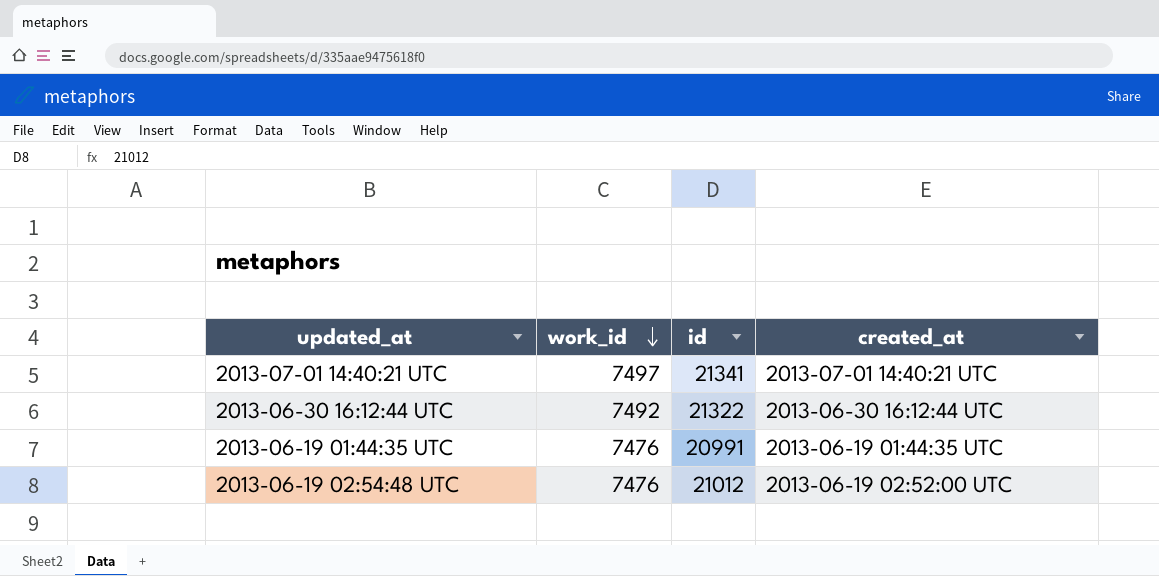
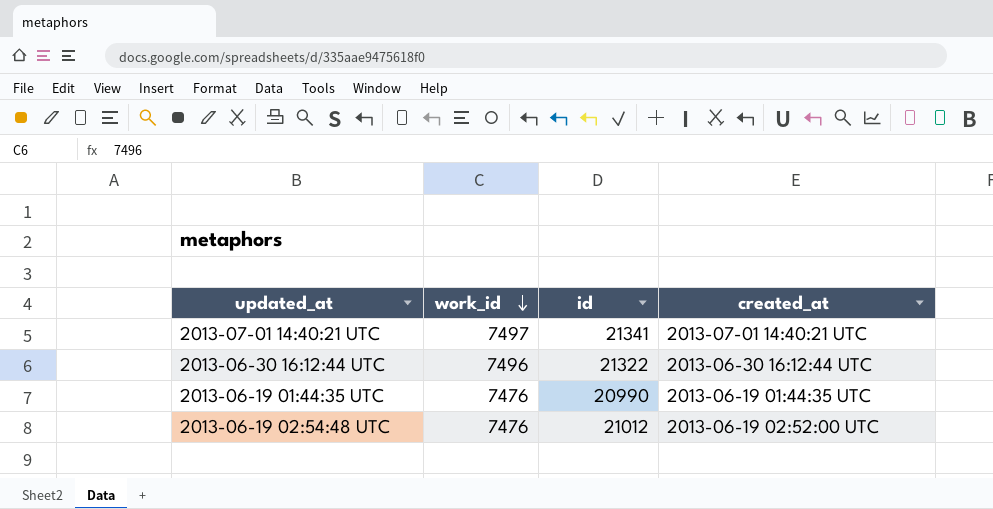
2013-06-30 16:12:44 UTC | work_id: 7492 -> 7496
2013-06-19 01:44:35 UTC | id: 20991 -> 20990

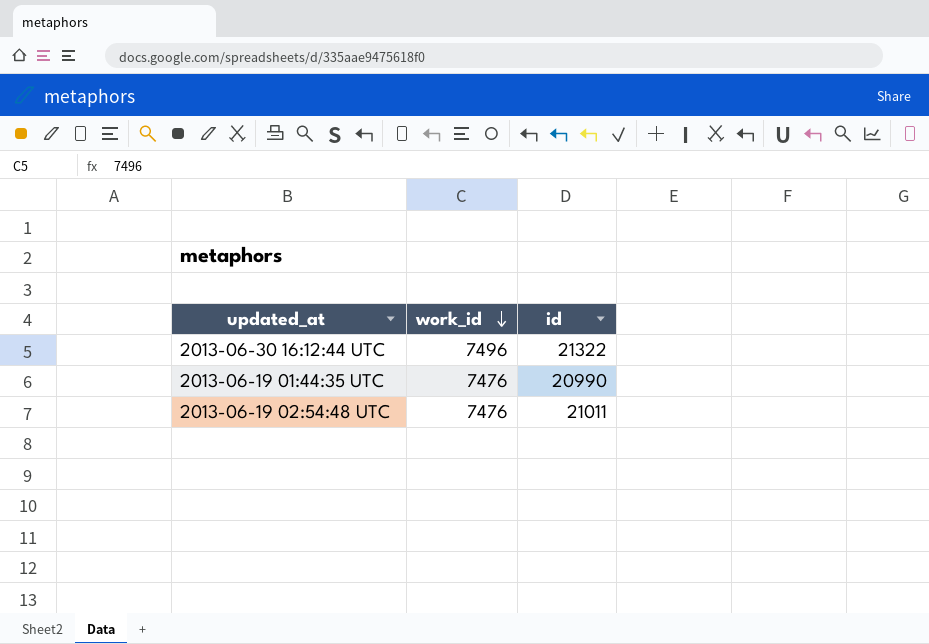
column created_at | position: 4 -> none
row 2013-07-01 14:40:21 UTC: 7497 | 21341 | 2013-07-01 14:40:21 UTC -> none
2013-06-19 02:54:48 UTC | id: 21012 -> 21011

